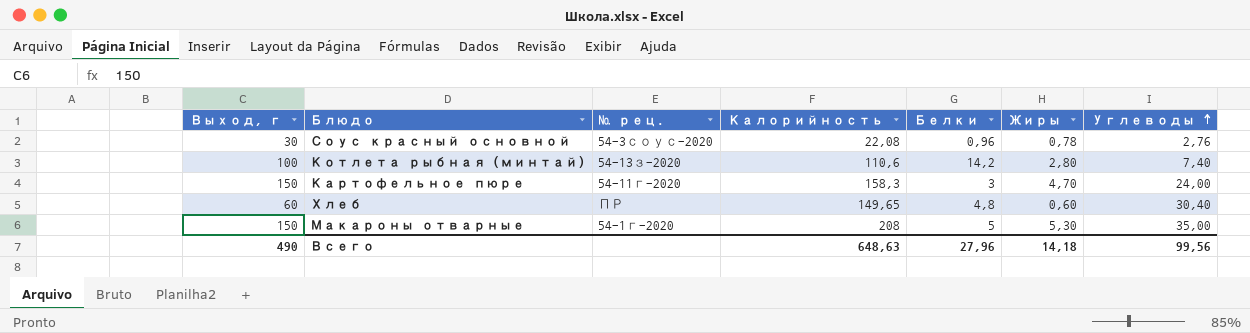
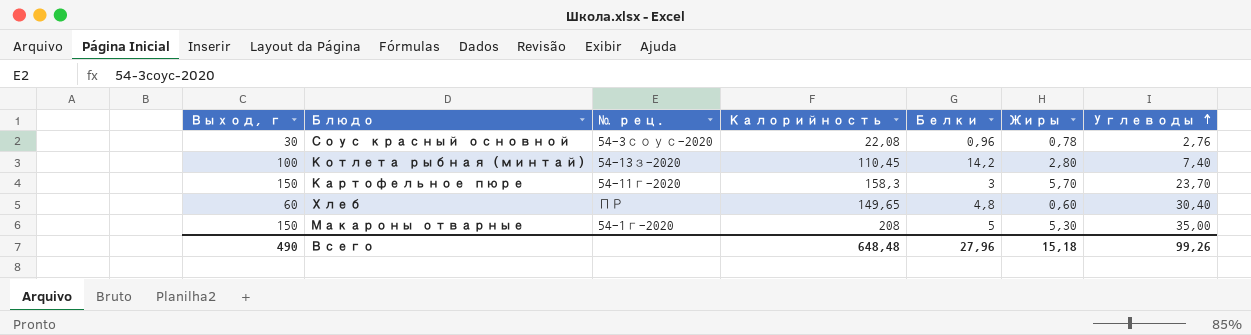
Котлета рыбная (минтай) | Калорийность: 110,6 -> 110,45
Картофельное пюре | Жиры: 4,70 -> 5,70
Картофельное пюре | Углеводы: 24,00 -> 23,70
Всего | Калорийность: 648,63 -> 648,48
Всего | Жиры: 14,18 -> 15,18
Всего | Углеводы: 99,56 -> 99,26

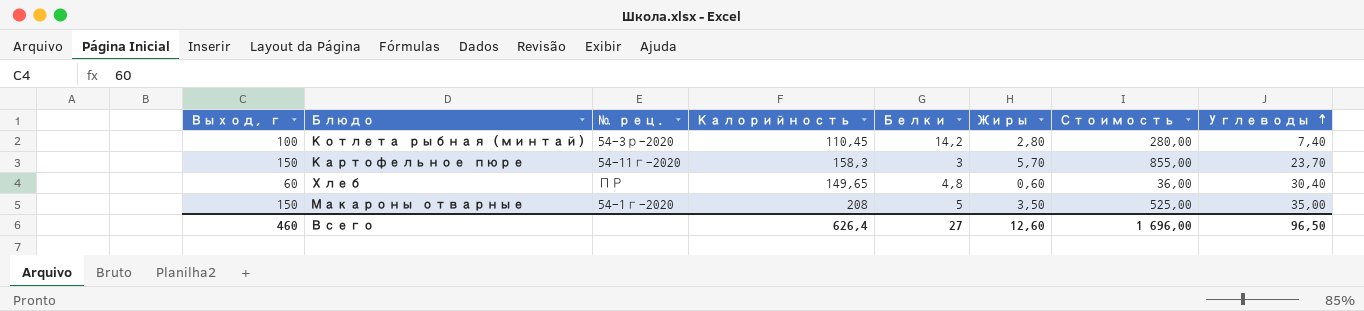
column Стоимость | formula: none -> [Выход, г] * [Жиры]
row Соус красный основной: 30 | 54-3соус-2020 | 22,08 | 0,96 | 0,78 | 2,76 -> none
Котлета рыбная (минтай) | № рец.: 54-13з-2020 -> 54-3р-2020
Макароны отварные | Жиры: 5,30 -> 3,50
Всего | Выход, г: 490 -> 460
Всего | Калорийность: 648,48 -> 626,4
Всего | Белки: 27,96 -> 27
Всего | Жиры: 15,18 -> 12,60
Всего | Углеводы: 99,26 -> 96,50

